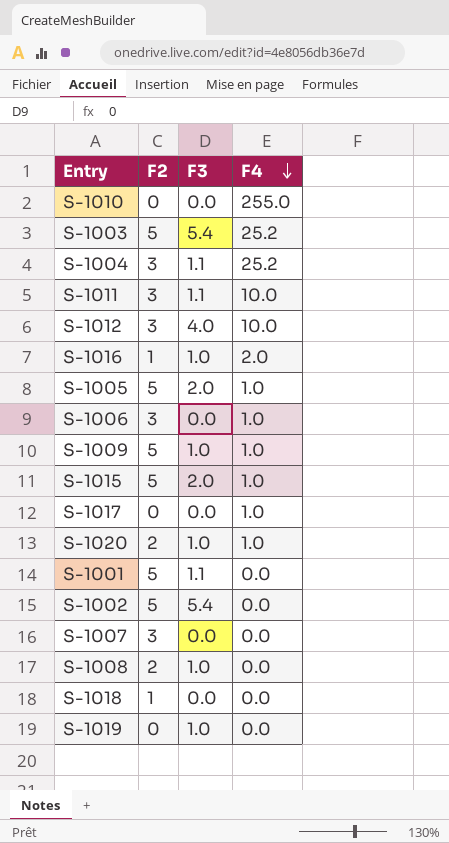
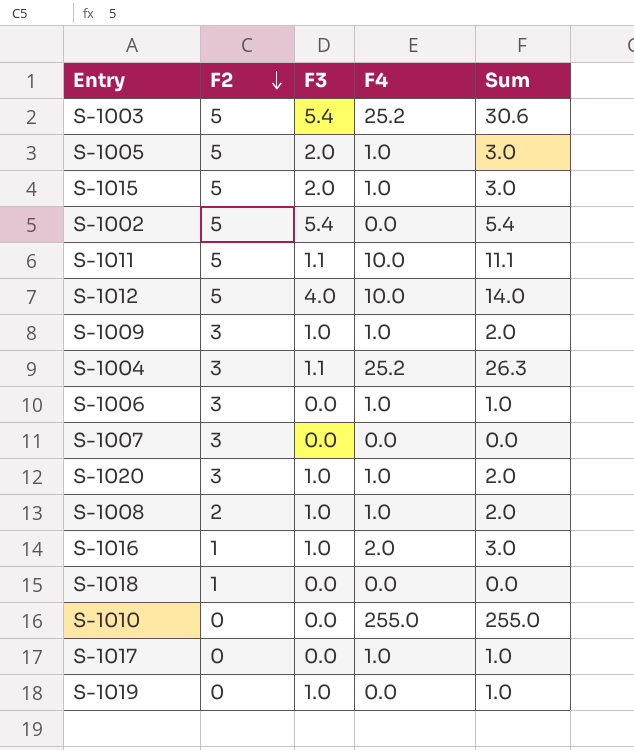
row order: F4 descending -> F2 descending
column Sum | formula: none -> [F3] + [F4]
row S-1001: 5 | 1.1 | 0.0 -> none
S-1011 | F2: 3 -> 5
S-1012 | F2: 3 -> 5
S-1009 | F2: 5 -> 3
S-1020 | F2: 2 -> 3
S-1008 | F4: 0.0 -> 1.0

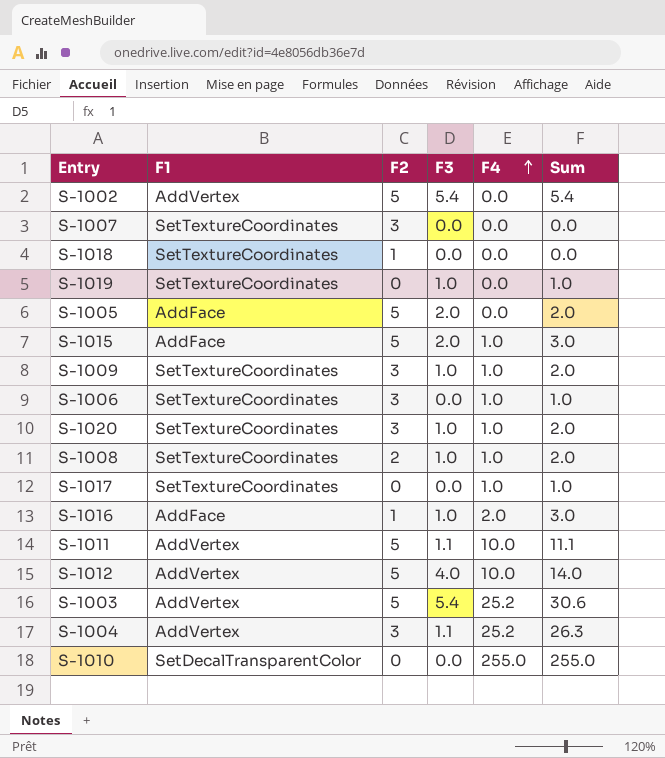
row order: F2 descending -> F4 ascending
column F1 | position: none -> 2
S-1005 | F4: 1.0 -> 0.0
S-1005 | Sum: 3.0 -> 2.0

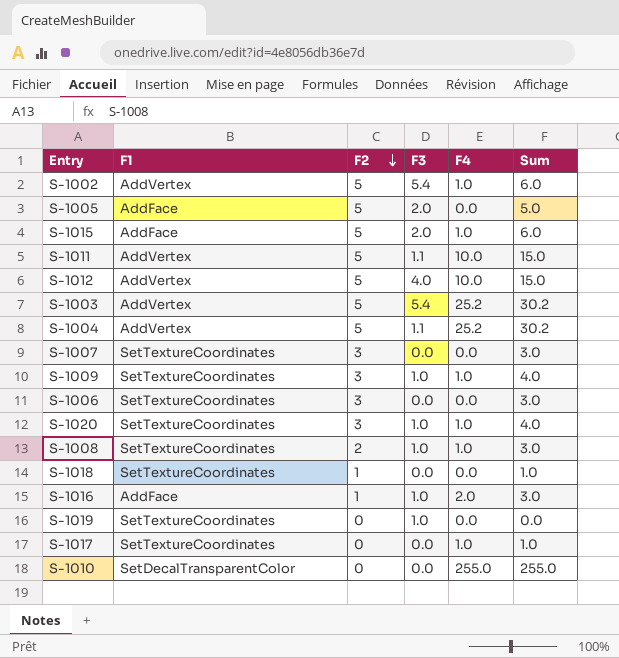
row order: F4 ascending -> F2 descending
column Sum | formula: [F3] + [F4] -> [F2] + [F4]
S-1002 | F4: 0.0 -> 1.0
S-1004 | F2: 3 -> 5
S-1006 | F4: 1.0 -> 0.0

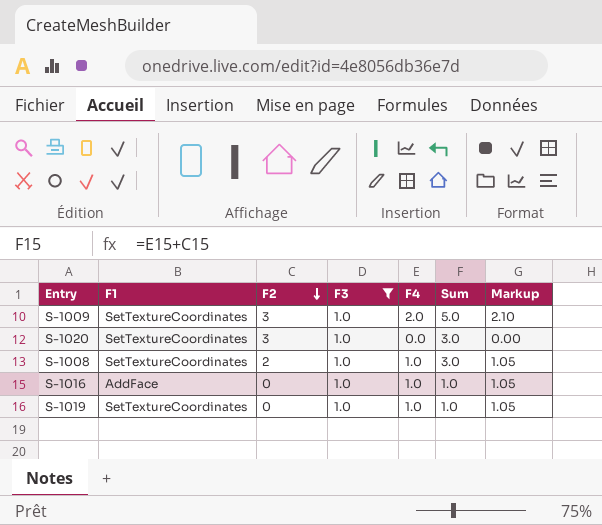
filter: none -> F3 = 1.0
column Markup | formula: none -> [F4] * 1.05
S-1009 | F4: 1.0 -> 2.0
S-1009 | Sum: 4.0 -> 5.0
S-1020 | F4: 1.0 -> 0.0
S-1020 | Sum: 4.0 -> 3.0
S-1016 | F2: 1 -> 0
S-1016 | F4: 2.0 -> 1.0
S-1016 | Sum: 3.0 -> 1.0
S-1019 | F4: 0.0 -> 1.0
S-1019 | Sum: 0.0 -> 1.0

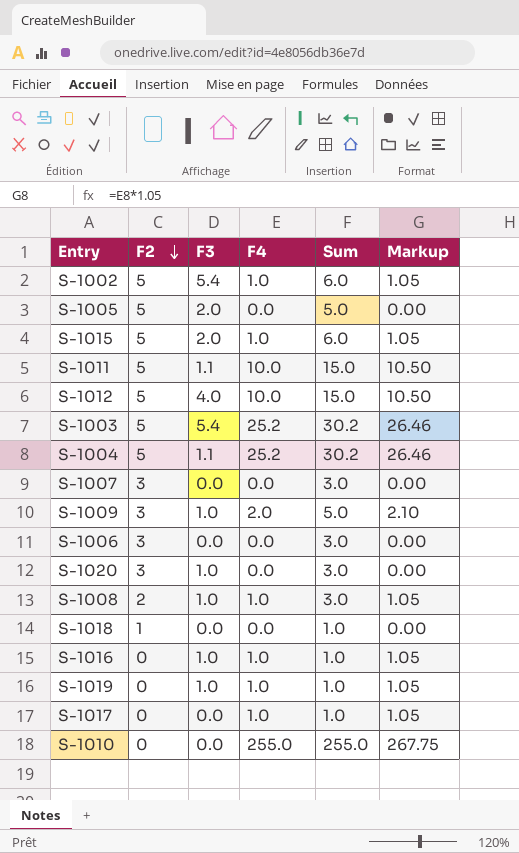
filter: F3 = 1.0 -> none
column F1 | position: 2 -> none

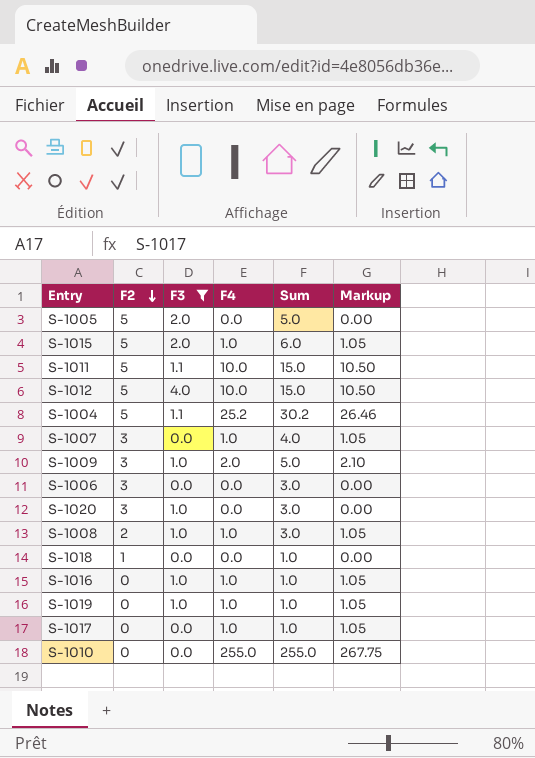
filter: none -> F3 != 5.4
S-1007 | F4: 0.0 -> 1.0
S-1007 | Sum: 3.0 -> 4.0
S-1007 | Markup: 0.00 -> 1.05

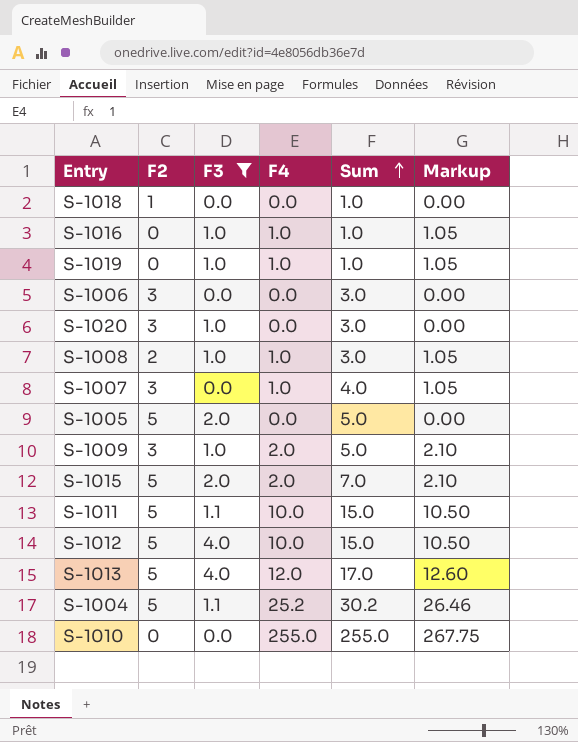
row order: F2 descending -> Sum ascending
row S-1017: 0 | 0.0 | 1.0 | 1.0 | 1.05 -> none
S-1015 | F4: 1.0 -> 2.0
S-1015 | Sum: 6.0 -> 7.0
S-1015 | Markup: 1.05 -> 2.10
row S-1013: none -> 5 | 4.0 | 12.0 | 17.0 | 12.60

